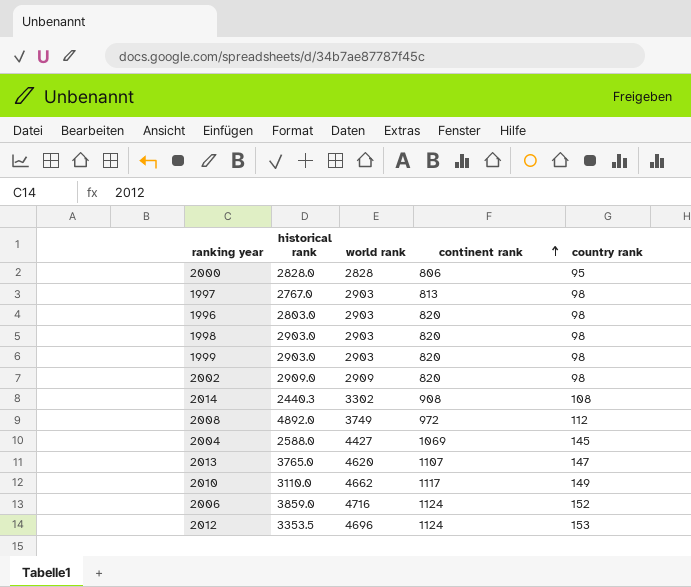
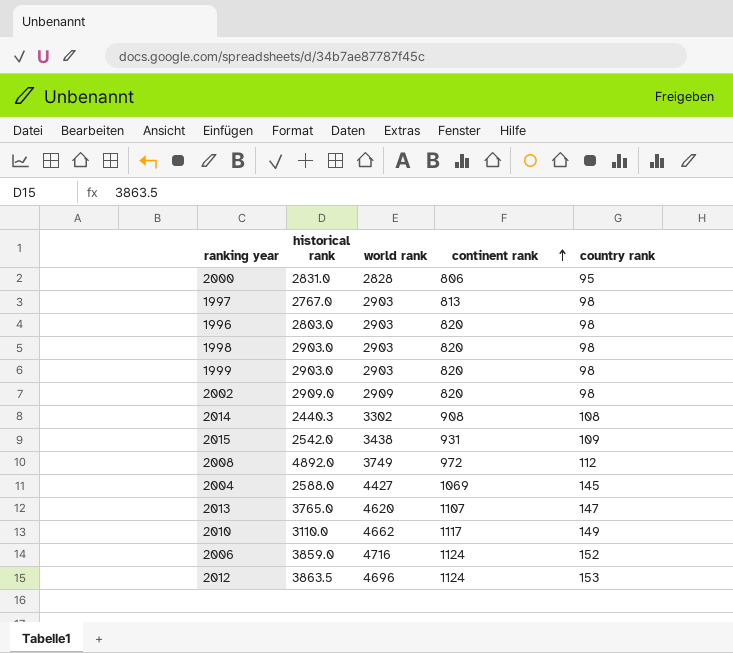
2000 | historical rank: 2828.0 -> 2831.0
row 2015: none -> 2542.0 | 3438 | 931 | 109
2012 | historical rank: 3353.5 -> 3863.5

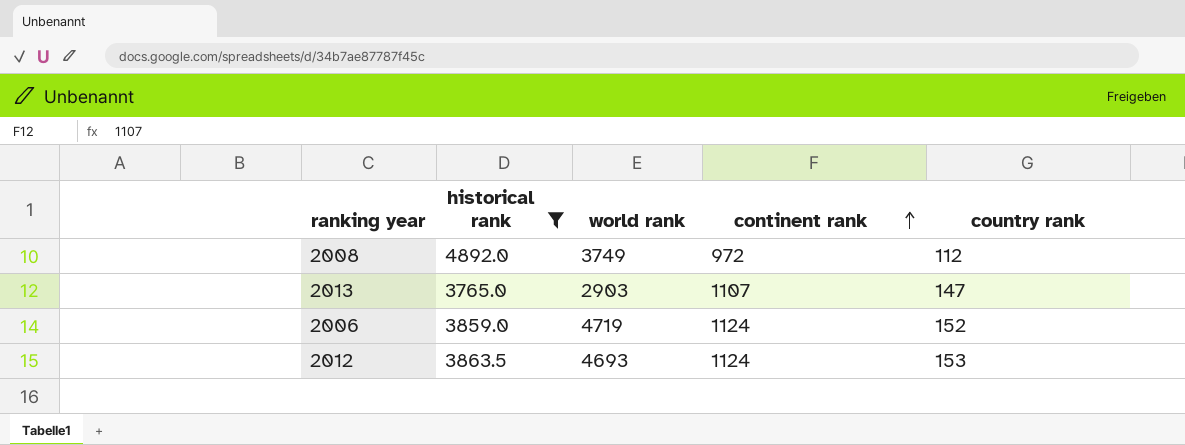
filter: none -> historical rank >= 3765.0
2013 | world rank: 4620 -> 2903
2006 | world rank: 4716 -> 4719
2012 | world rank: 4696 -> 4693

